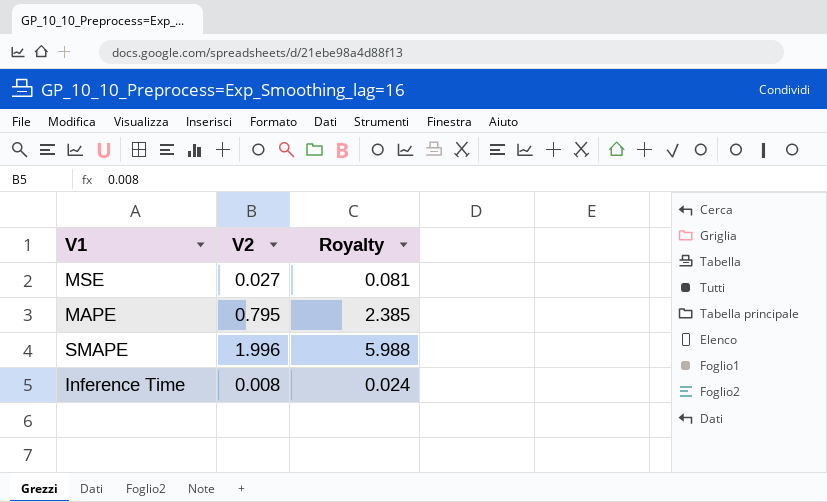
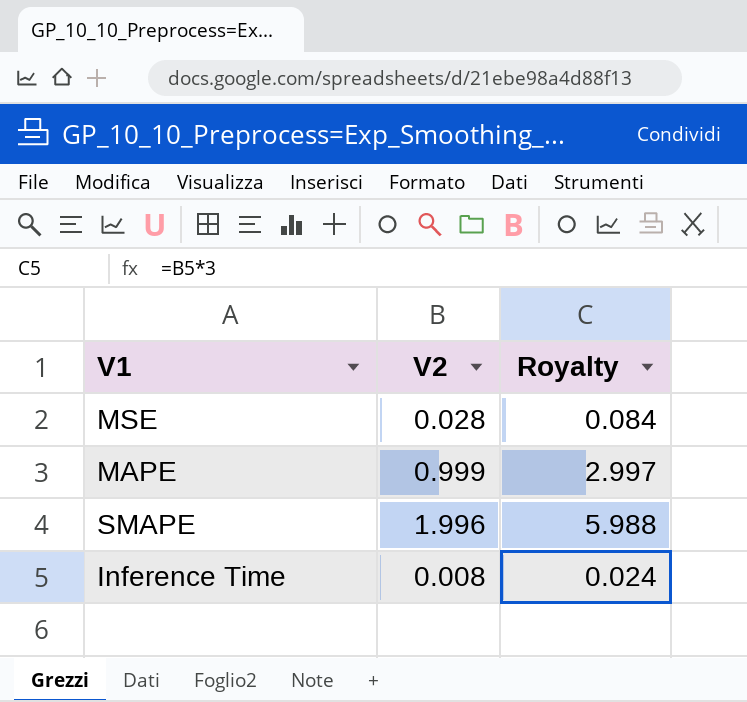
MSE | V2: 0.027 -> 0.028
MSE | Royalty: 0.081 -> 0.084
MAPE | V2: 0.795 -> 0.999
MAPE | Royalty: 2.385 -> 2.997

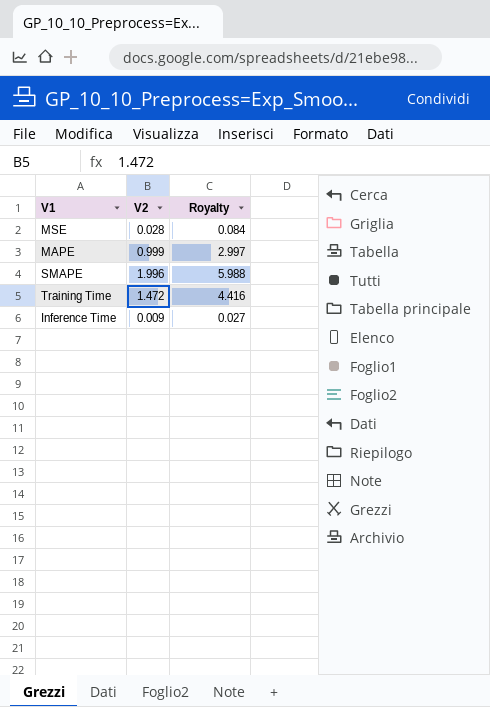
row Training Time: none -> 1.472 | 4.416
Inference Time | V2: 0.008 -> 0.009
Inference Time | Royalty: 0.024 -> 0.027

